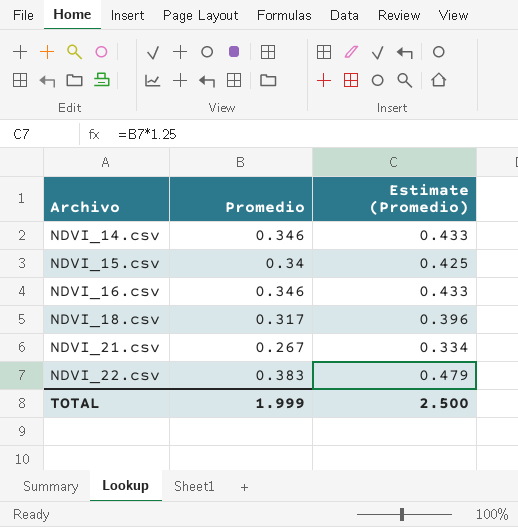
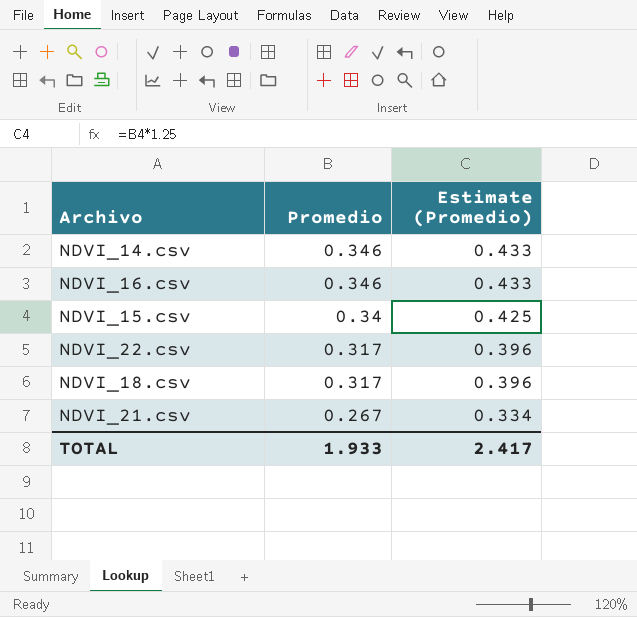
row order: Archivo ascending -> Promedio descending
NDVI_22.csv | Promedio: 0.383 -> 0.317
NDVI_22.csv | Estimate (Promedio): 0.479 -> 0.396
TOTAL | Promedio: 1.999 -> 1.933
TOTAL | Estimate (Promedio): 2.500 -> 2.417

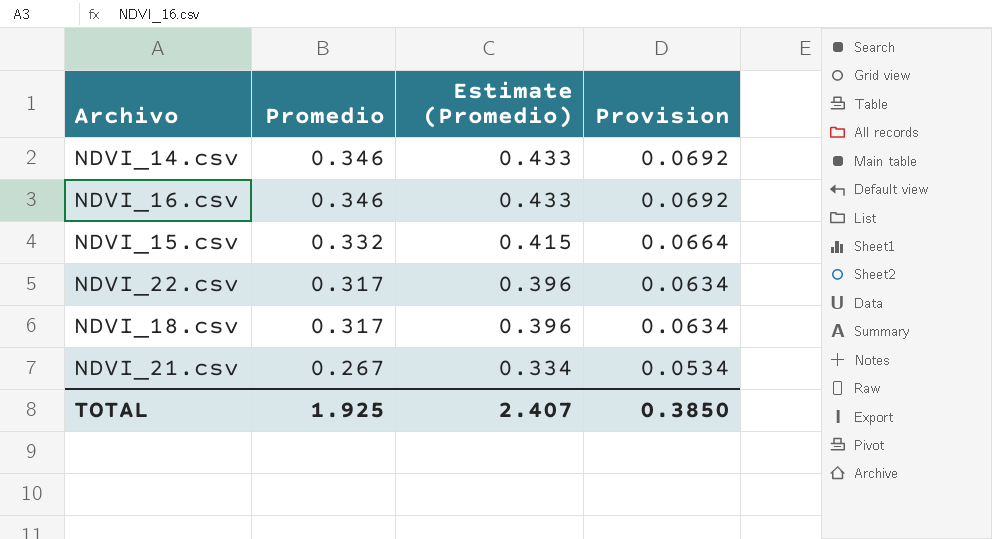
column Provision | formula: none -> [Promedio] * 0.2
NDVI_15.csv | Promedio: 0.34 -> 0.332
NDVI_15.csv | Estimate (Promedio): 0.425 -> 0.415
TOTAL | Promedio: 1.933 -> 1.925
TOTAL | Estimate (Promedio): 2.417 -> 2.407

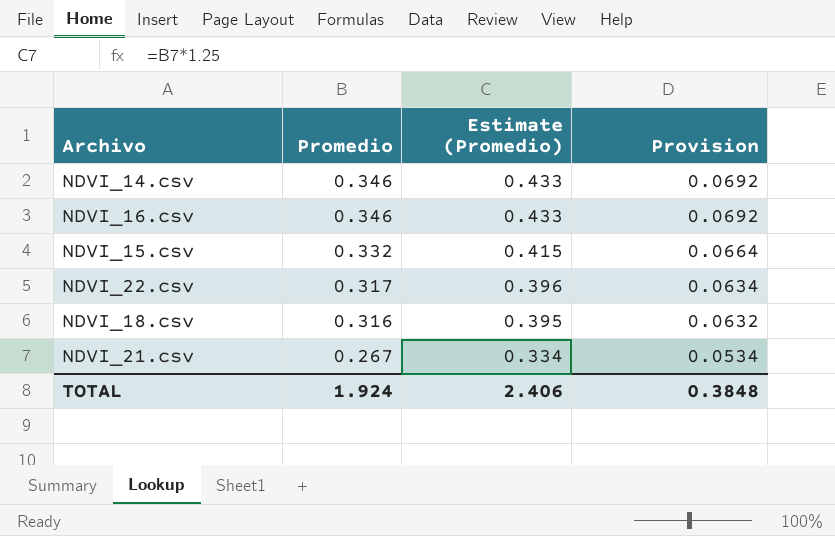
NDVI_18.csv | Promedio: 0.317 -> 0.316
NDVI_18.csv | Estimate (Promedio): 0.396 -> 0.395
NDVI_18.csv | Provision: 0.0634 -> 0.0632
TOTAL | Promedio: 1.925 -> 1.924
TOTAL | Estimate (Promedio): 2.407 -> 2.406
TOTAL | Provision: 0.3850 -> 0.3848

